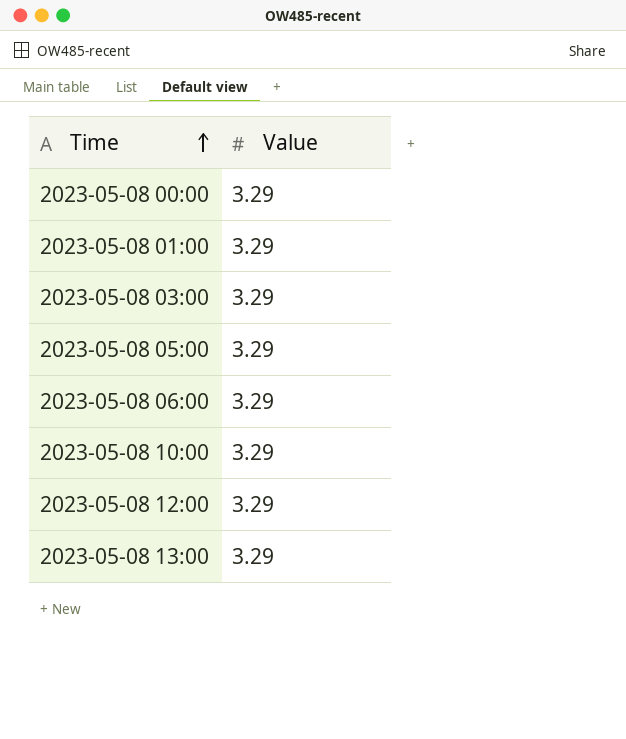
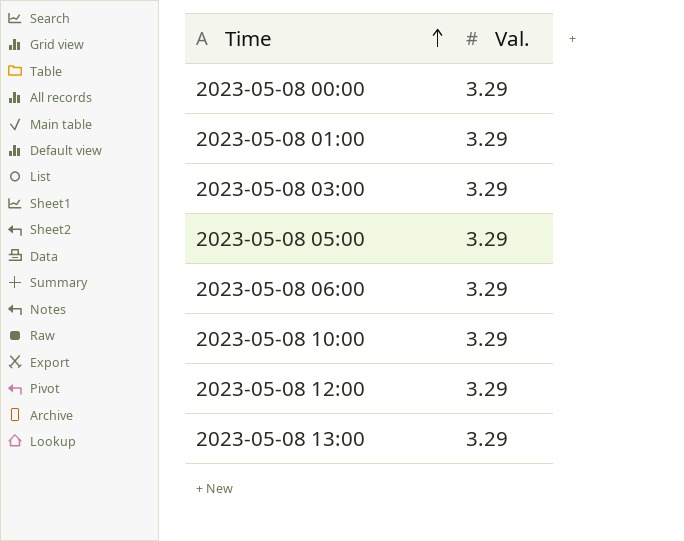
column name: Value -> Val.

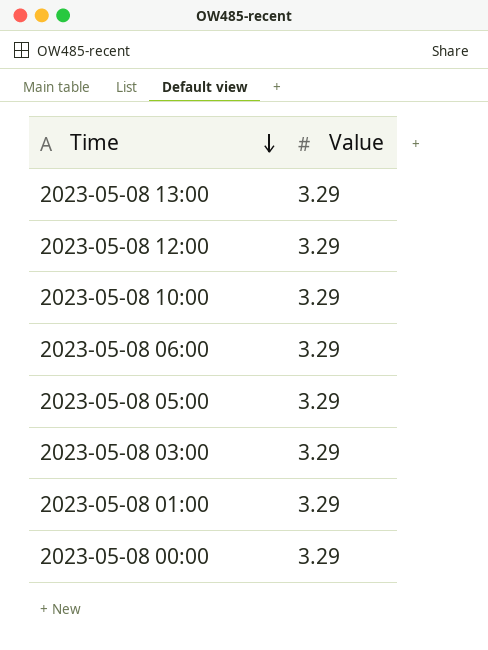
row order: Time ascending -> Time descending
column name: Val. -> Value

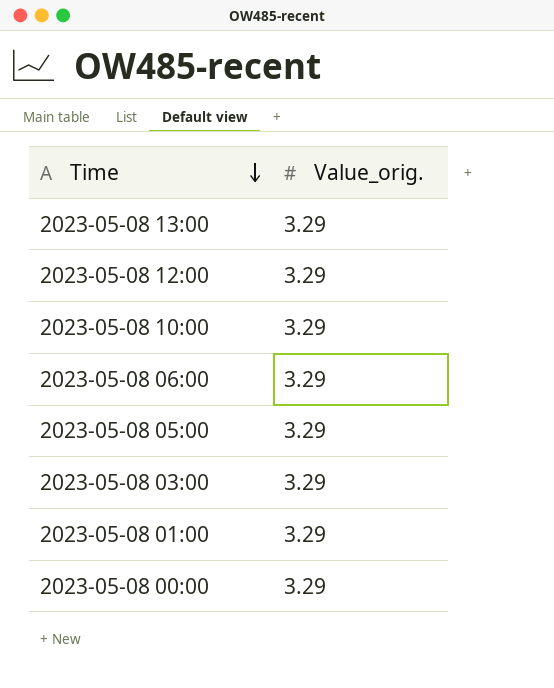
column name: Value -> Value_orig.

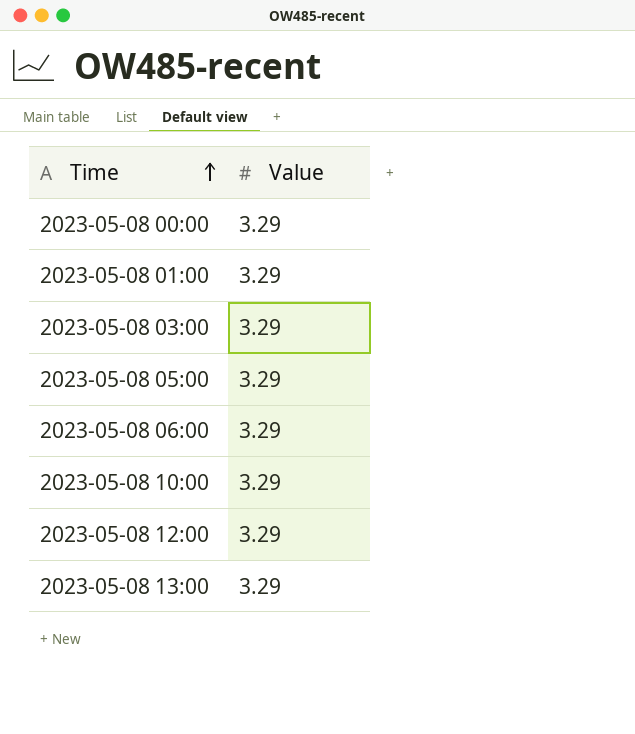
row order: Time descending -> Time ascending
column name: Value_orig. -> Value

